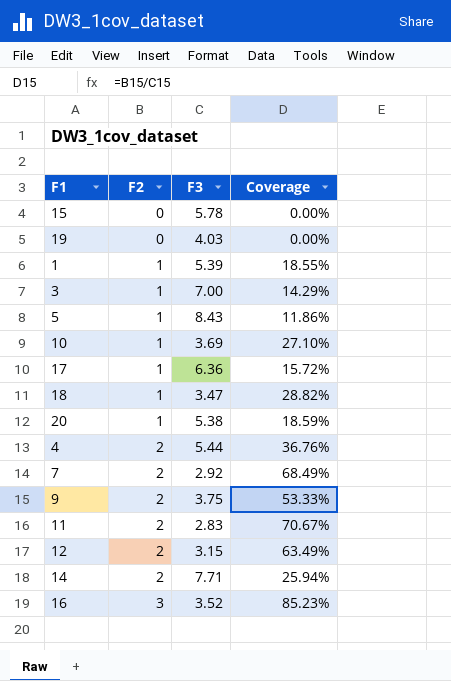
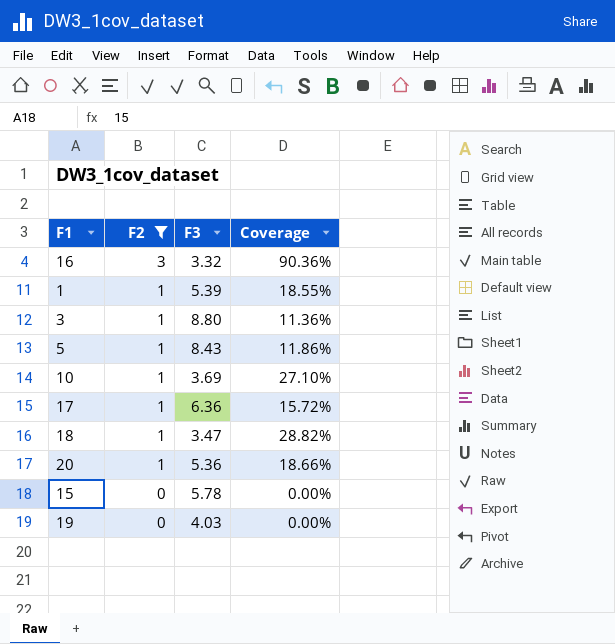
filter: none -> F2 != 2
row order: F2 ascending -> F2 descending
16 | F3: 3.52 -> 3.32
16 | Coverage: 85.23% -> 90.36%
3 | F3: 7.00 -> 8.80
3 | Coverage: 14.29% -> 11.36%
20 | F3: 5.38 -> 5.36
20 | Coverage: 18.59% -> 18.66%

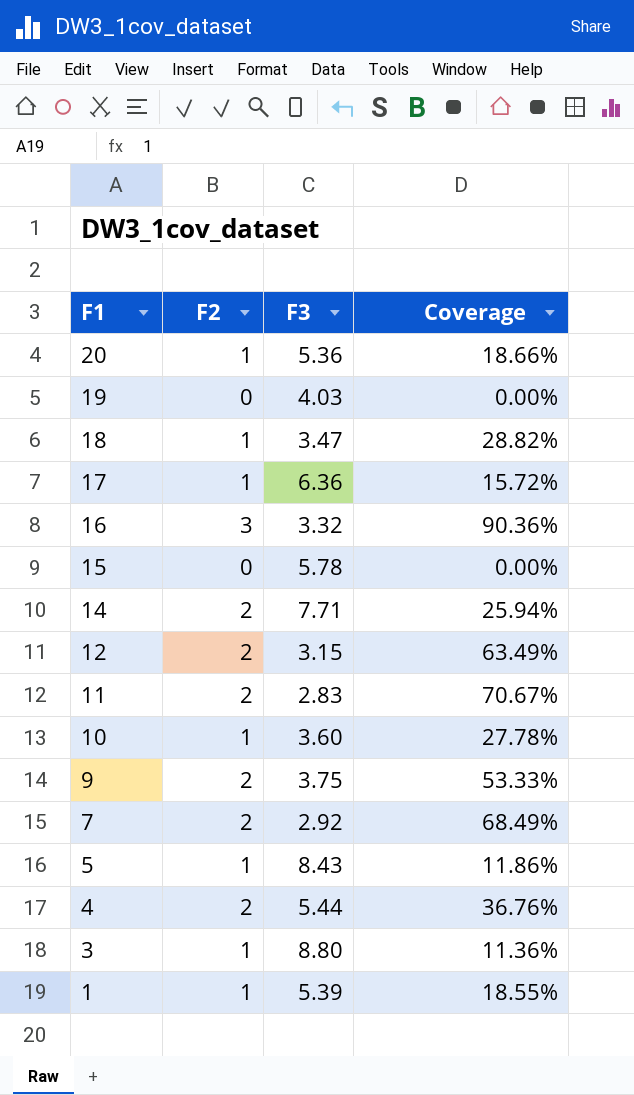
filter: F2 != 2 -> none
row order: F2 descending -> F1 descending
10 | F3: 3.69 -> 3.60
10 | Coverage: 27.10% -> 27.78%

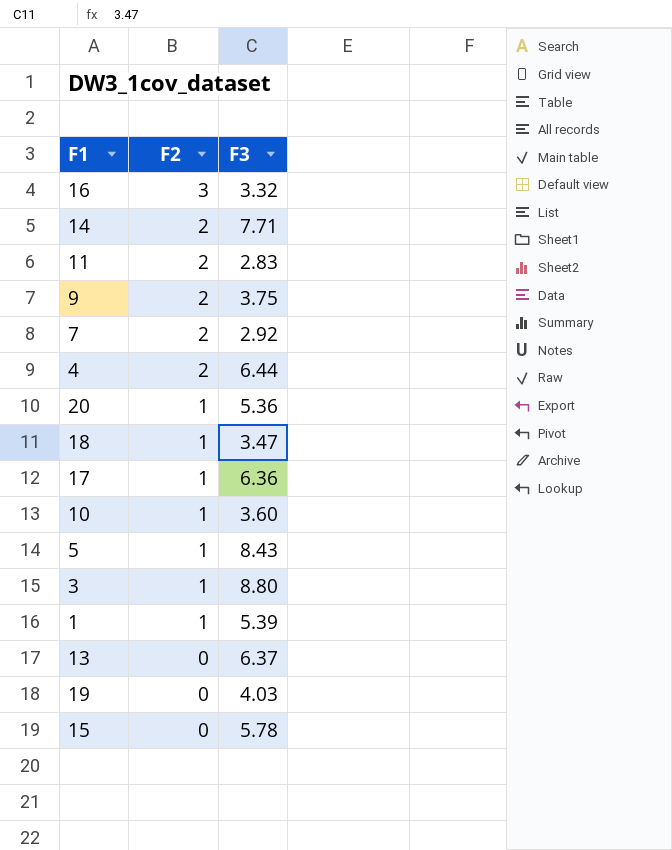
row order: F1 descending -> F2 descending
column Coverage | formula: [F2] / [F3] -> none
row 12: 2 | 3.15 | 63.49% -> none
4 | F3: 5.44 -> 6.44
row 13: none -> 0 | 6.37

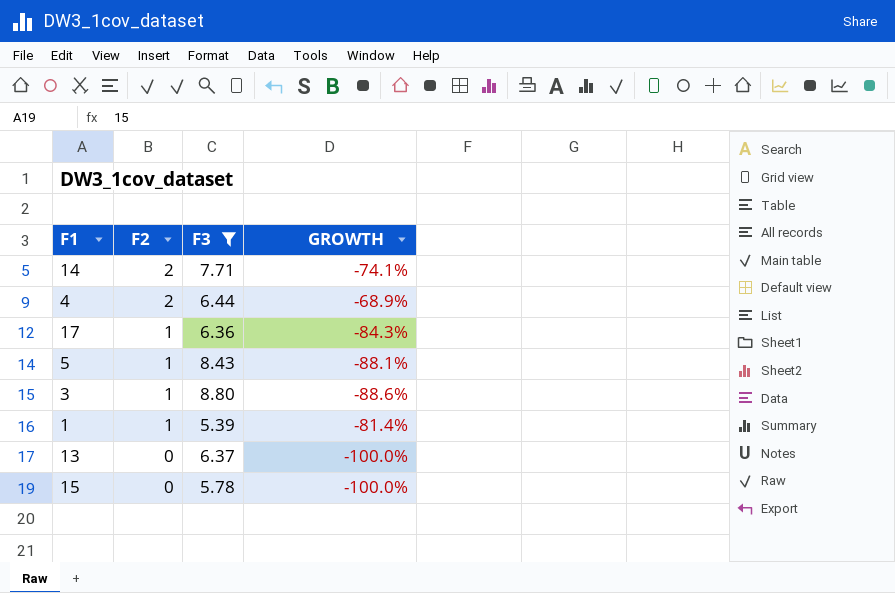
filter: none -> F3 >= 5.39
column GROWTH | formula: none -> ([F2] - [F3]) / [F3]

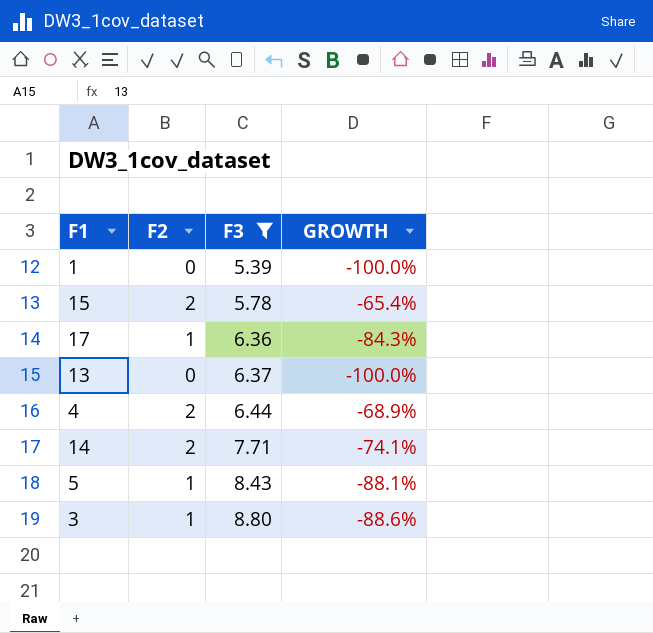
row order: F2 descending -> F3 ascending
1 | F2: 1 -> 0
1 | GROWTH: -81.4% -> -100.0%
15 | F2: 0 -> 2
15 | GROWTH: -100.0% -> -65.4%

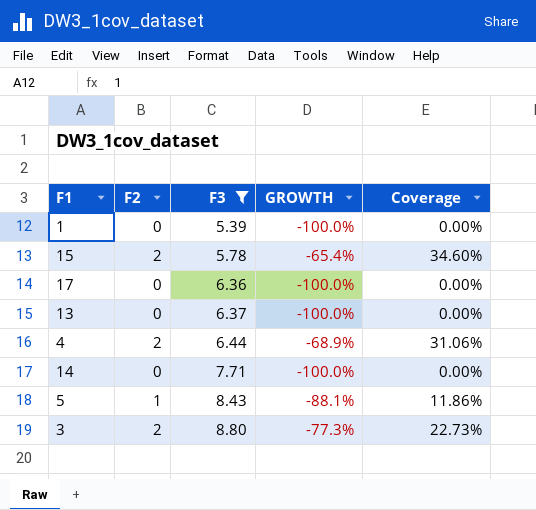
column Coverage | formula: none -> [F2] / [F3]
17 | F2: 1 -> 0
17 | GROWTH: -84.3% -> -100.0%
14 | F2: 2 -> 0
14 | GROWTH: -74.1% -> -100.0%
3 | F2: 1 -> 2
3 | GROWTH: -88.6% -> -77.3%

